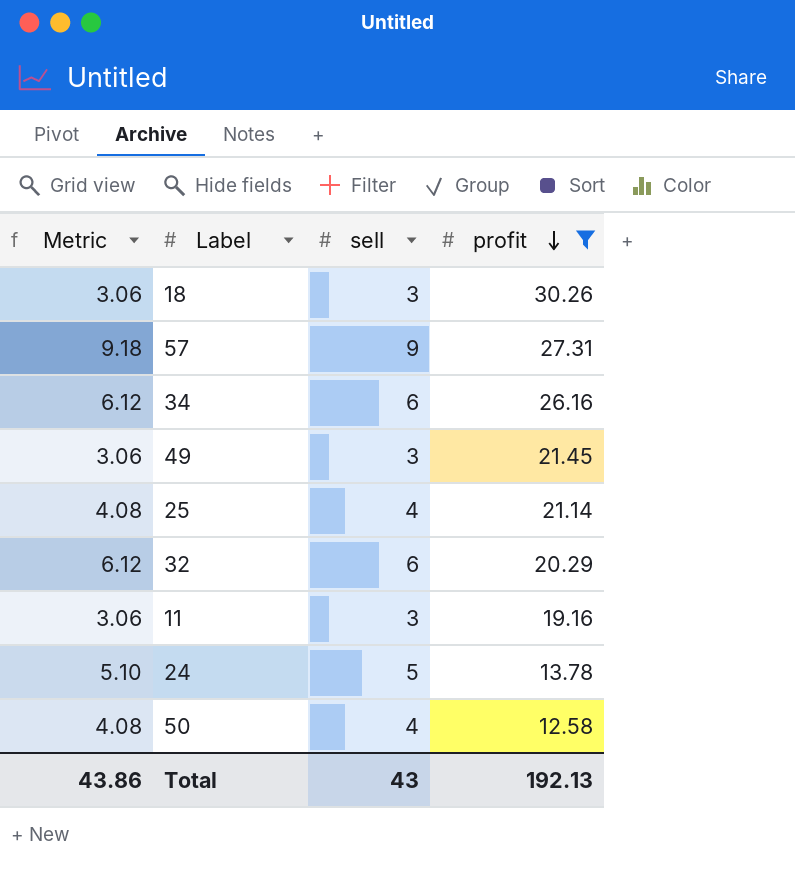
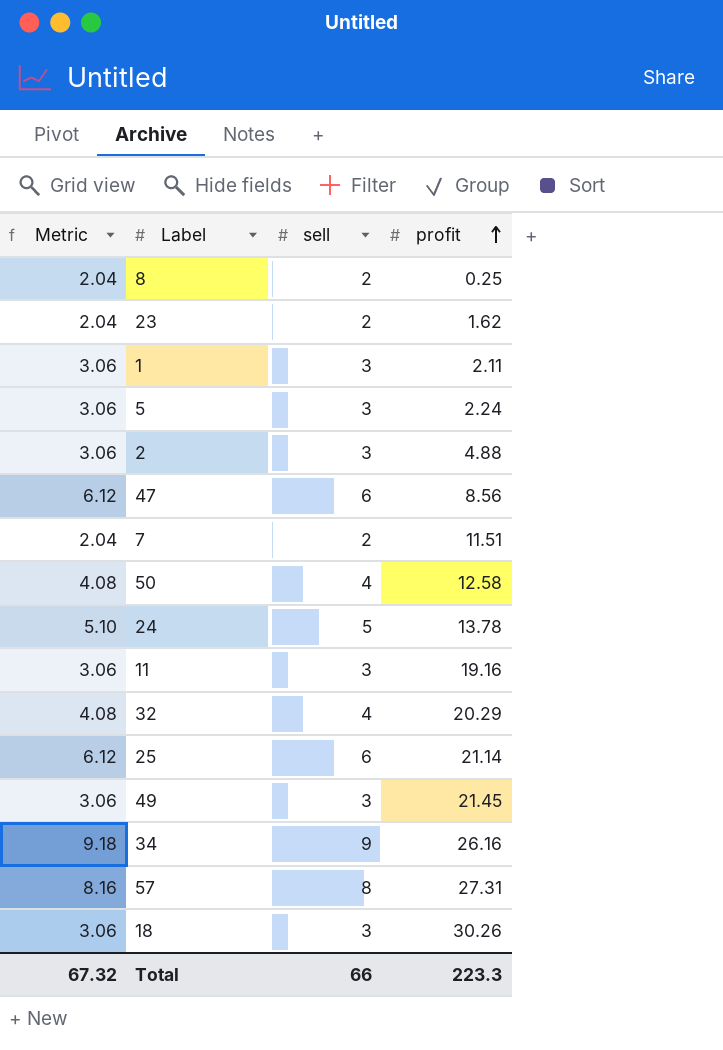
filter: profit >= 12.58 -> none
row order: profit descending -> profit ascending
32 | Metric: 6.12 -> 4.08
32 | sell: 6 -> 4
25 | Metric: 4.08 -> 6.12
25 | sell: 4 -> 6
34 | Metric: 6.12 -> 9.18
34 | sell: 6 -> 9
57 | Metric: 9.18 -> 8.16
57 | sell: 9 -> 8
Total | Metric: 43.86 -> 67.32
Total | sell: 43 -> 66
Total | profit: 192.13 -> 223.3

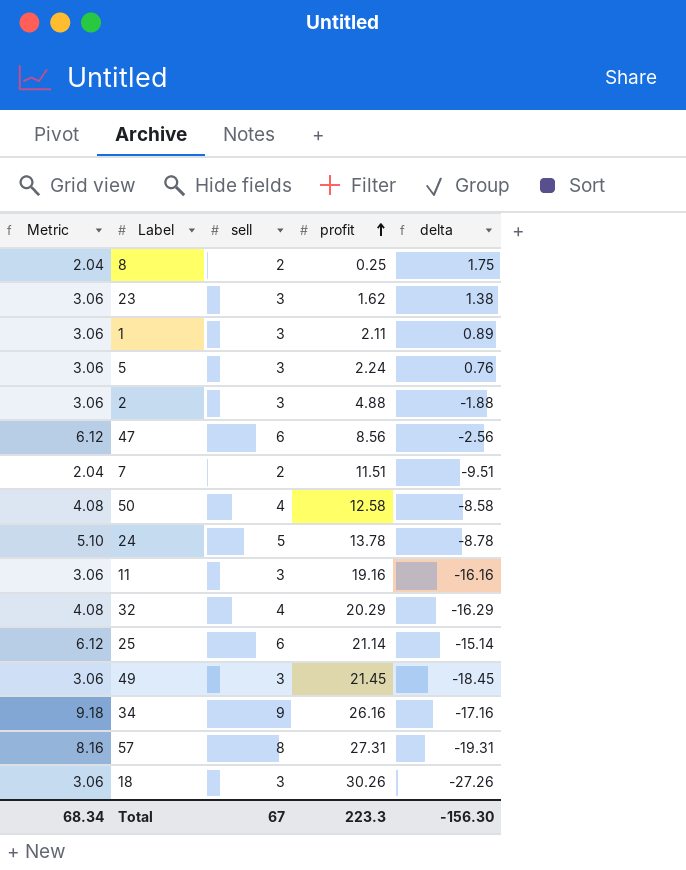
column delta | formula: none -> [sell] - [profit]
23 | Metric: 2.04 -> 3.06
23 | sell: 2 -> 3
Total | Metric: 67.32 -> 68.34
Total | sell: 66 -> 67

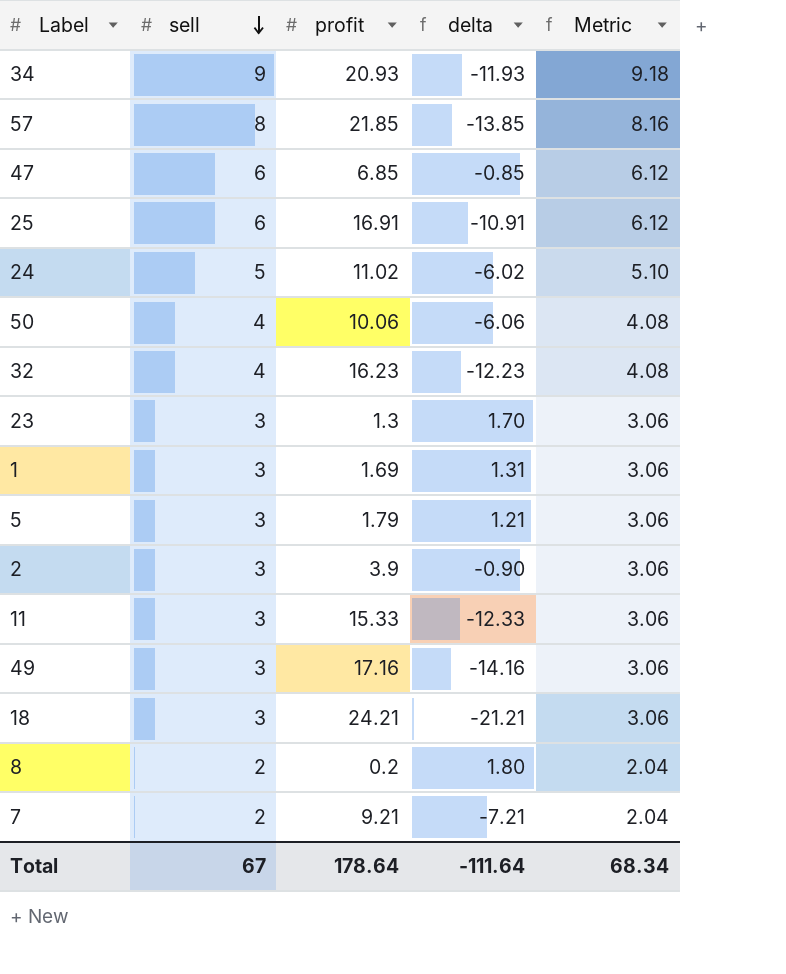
row order: profit ascending -> sell descending
column Metric | position: 1 -> 5
34 | profit: 26.16 -> 20.93
34 | delta: -17.16 -> -11.93
57 | profit: 27.31 -> 21.85
57 | delta: -19.31 -> -13.85
47 | profit: 8.56 -> 6.85
47 | delta: -2.56 -> -0.85
25 | profit: 21.14 -> 16.91
25 | delta: -15.14 -> -10.91
24 | profit: 13.78 -> 11.02
24 | delta: -8.78 -> -6.02
50 | profit: 12.58 -> 10.06
50 | delta: -8.58 -> -6.06
32 | profit: 20.29 -> 16.23
32 | delta: -16.29 -> -12.23
23 | profit: 1.62 -> 1.3
23 | delta: 1.38 -> 1.70
1 | profit: 2.11 -> 1.69
1 | delta: 0.89 -> 1.31
5 | profit: 2.24 -> 1.79
5 | delta: 0.76 -> 1.21
2 | profit: 4.88 -> 3.9
2 | delta: -1.88 -> -0.90
11 | profit: 19.16 -> 15.33
11 | delta: -16.16 -> -12.33
49 | profit: 21.45 -> 17.16
49 | delta: -18.45 -> -14.16
18 | profit: 30.26 -> 24.21
18 | delta: -27.26 -> -21.21
8 | profit: 0.25 -> 0.2
8 | delta: 1.75 -> 1.80
7 | profit: 11.51 -> 9.21
7 | delta: -9.51 -> -7.21
Total | profit: 223.3 -> 178.64
Total | delta: -156.30 -> -111.64

